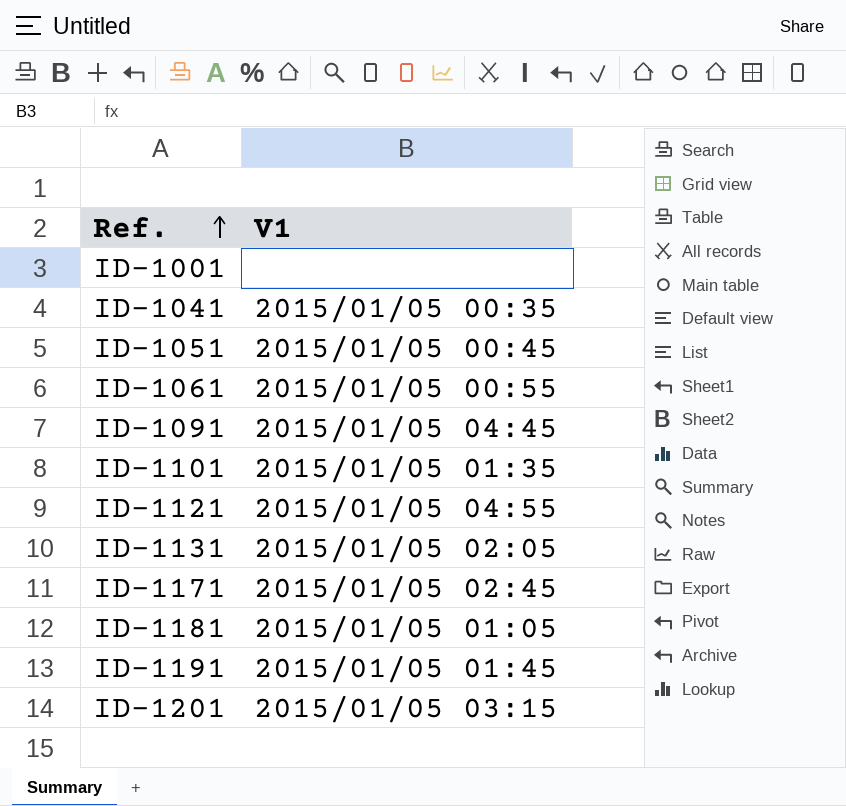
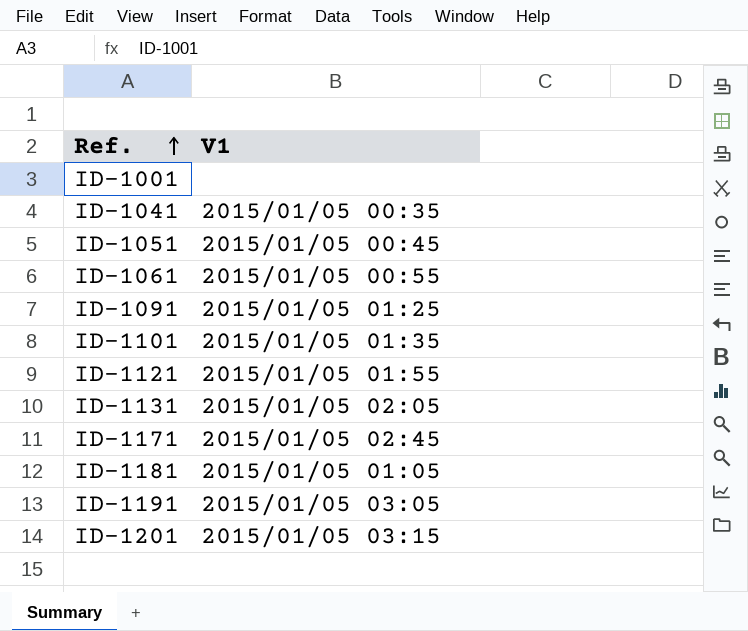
ID-1091 | V1: 2015/01/05 04:45 -> 2015/01/05 01:25
ID-1121 | V1: 2015/01/05 04:55 -> 2015/01/05 01:55
ID-1191 | V1: 2015/01/05 01:45 -> 2015/01/05 03:05

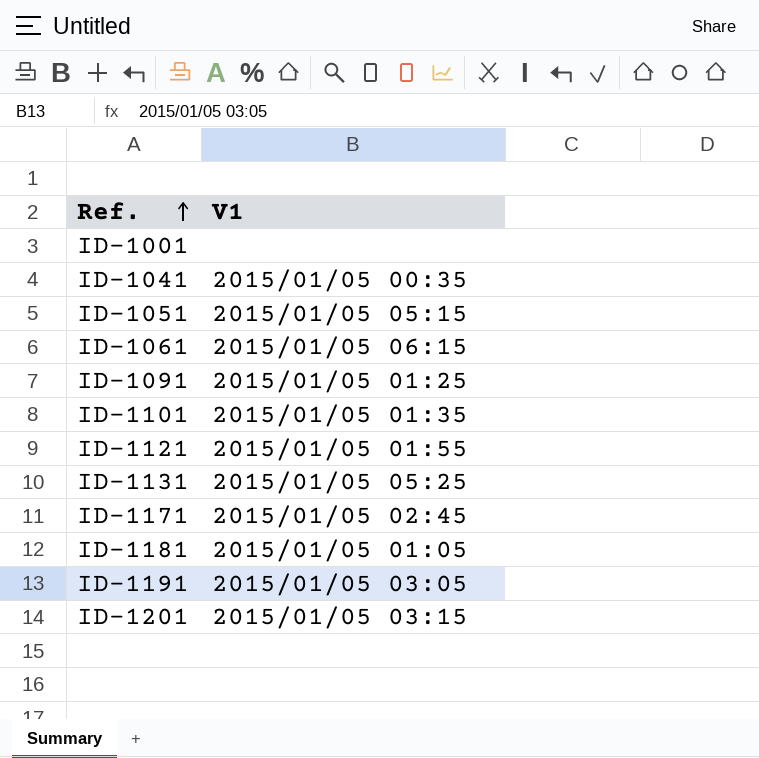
ID-1051 | V1: 2015/01/05 00:45 -> 2015/01/05 05:15
ID-1061 | V1: 2015/01/05 00:55 -> 2015/01/05 06:15
ID-1131 | V1: 2015/01/05 02:05 -> 2015/01/05 05:25

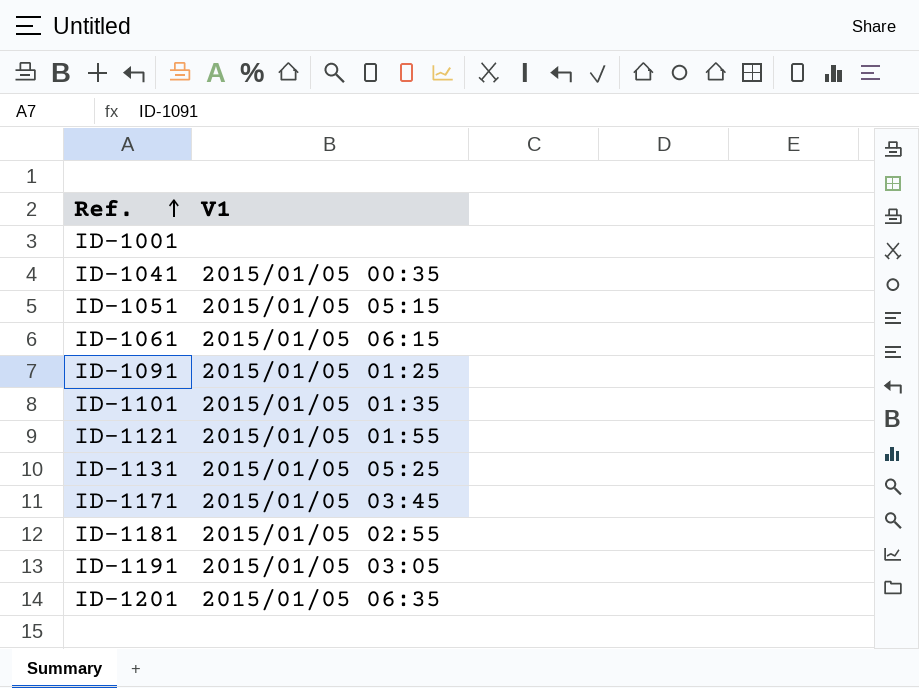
ID-1171 | V1: 2015/01/05 02:45 -> 2015/01/05 03:45
ID-1181 | V1: 2015/01/05 01:05 -> 2015/01/05 02:55
ID-1201 | V1: 2015/01/05 03:15 -> 2015/01/05 06:35

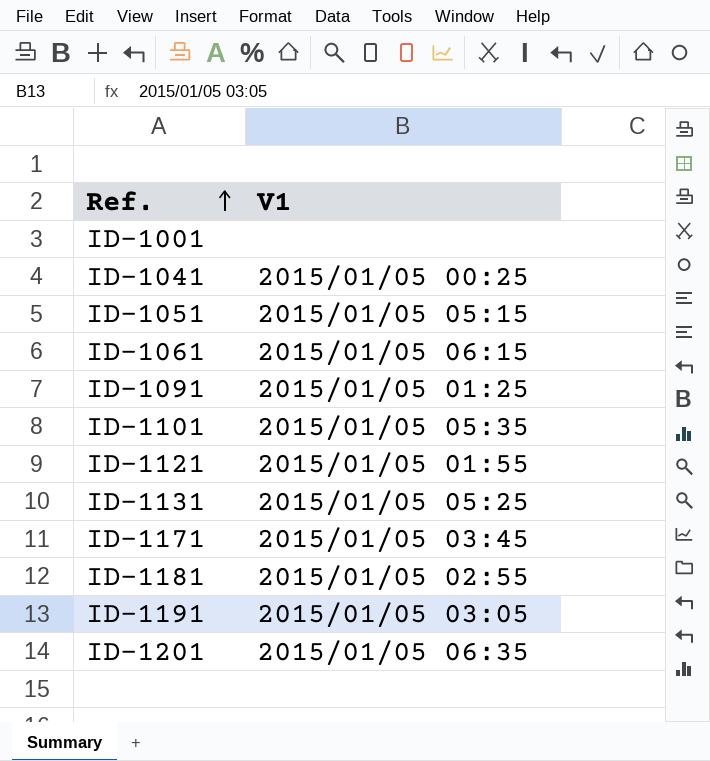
ID-1041 | V1: 2015/01/05 00:35 -> 2015/01/05 00:25
ID-1101 | V1: 2015/01/05 01:35 -> 2015/01/05 05:35

